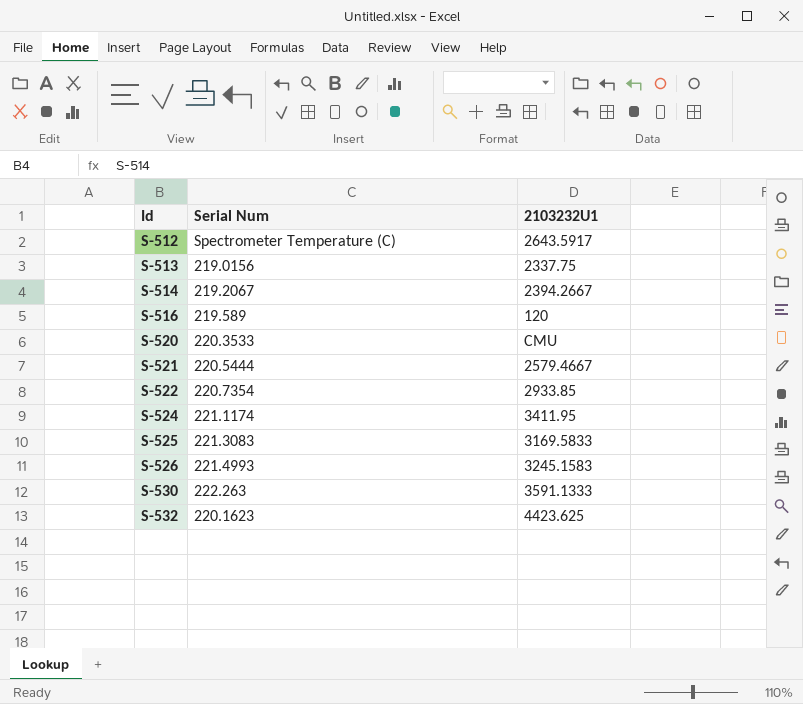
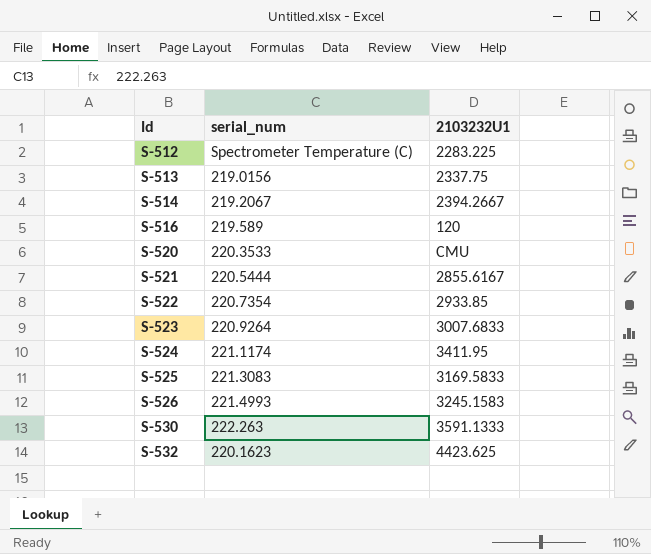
column name: Serial Num -> serial_num
S-512 | 2103232U1: 2643.5917 -> 2283.225
S-521 | 2103232U1: 2579.4667 -> 2855.6167
row S-523: none -> 220.9264 | 3007.6833

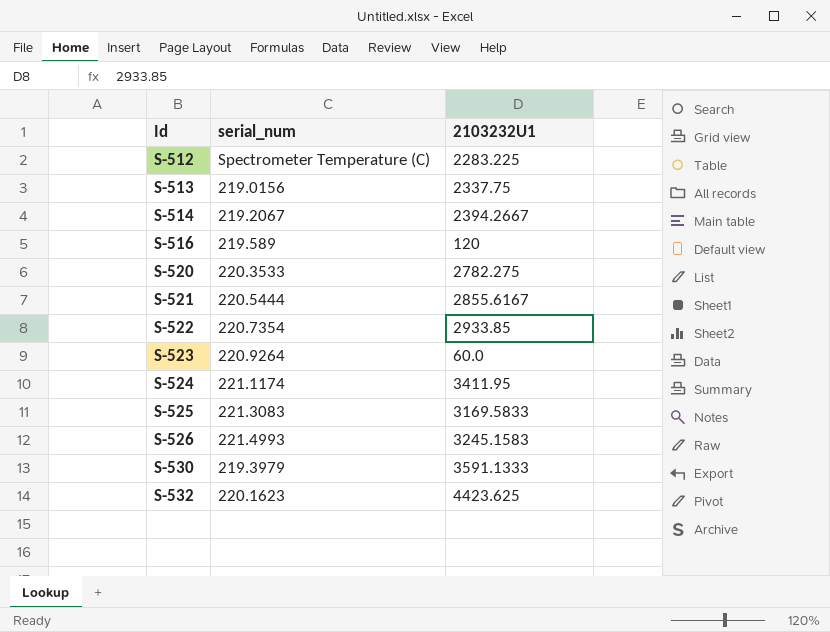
S-520 | 2103232U1: CMU -> 2782.275
S-523 | 2103232U1: 3007.6833 -> 60.0
S-530 | serial_num: 222.263 -> 219.3979

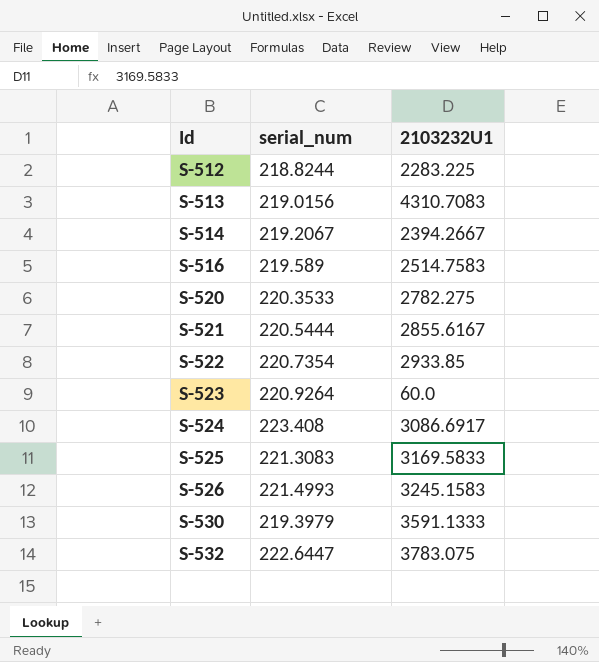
S-512 | serial_num: Spectrometer Temperature (C) -> 218.8244
S-513 | 2103232U1: 2337.75 -> 4310.7083
S-516 | 2103232U1: 120 -> 2514.7583
S-524 | serial_num: 221.1174 -> 223.408
S-524 | 2103232U1: 3411.95 -> 3086.6917
S-532 | serial_num: 220.1623 -> 222.6447
S-532 | 2103232U1: 4423.625 -> 3783.075

